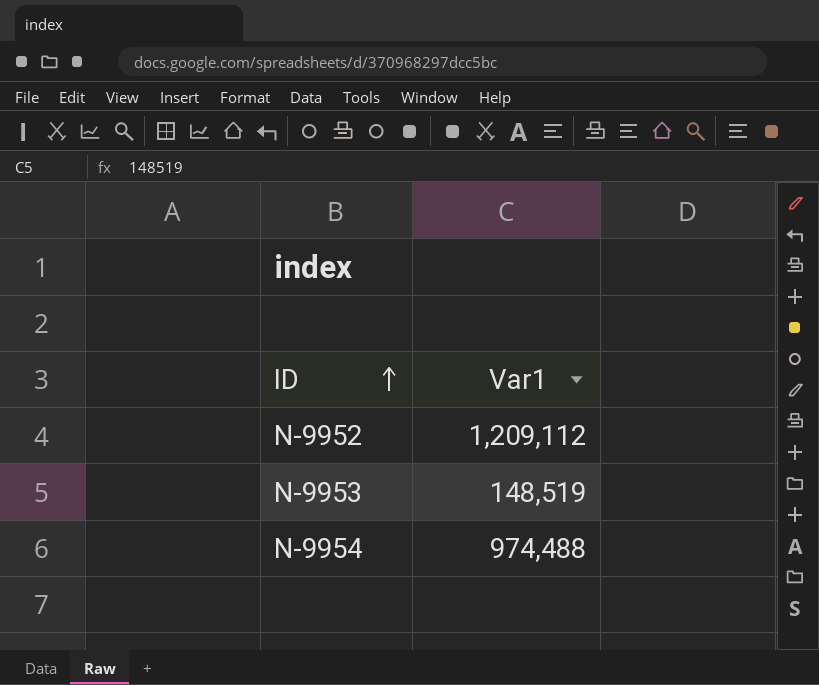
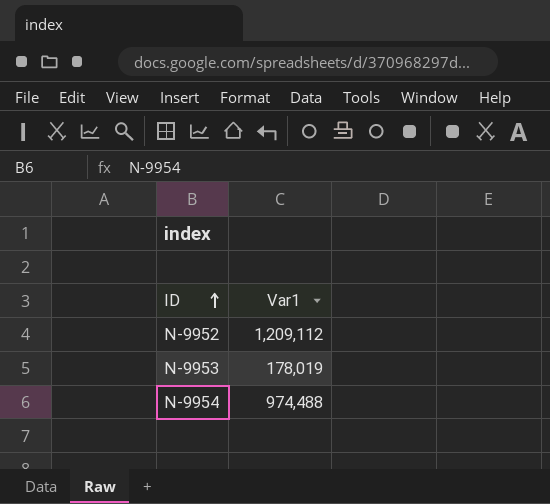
N-9953 | Var1: 148,519 -> 178,019

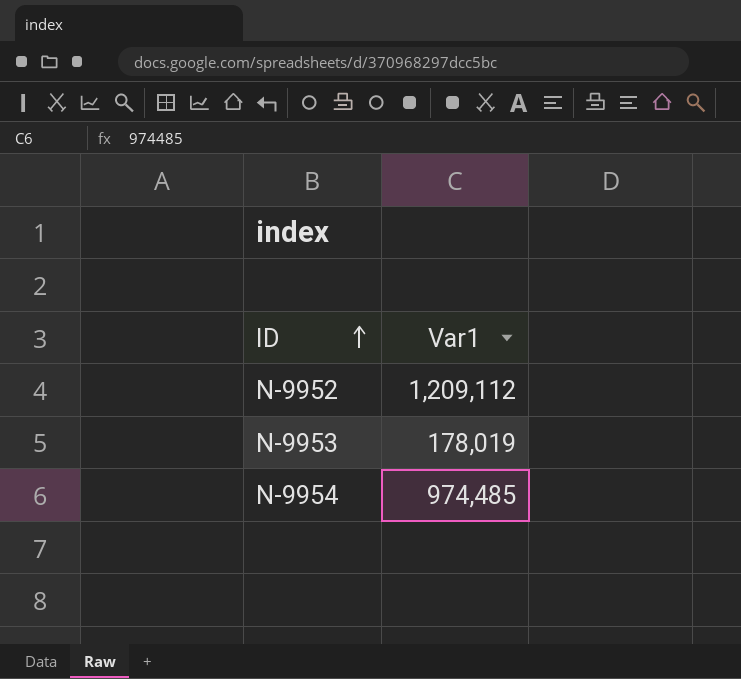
N-9954 | Var1: 974,488 -> 974,485

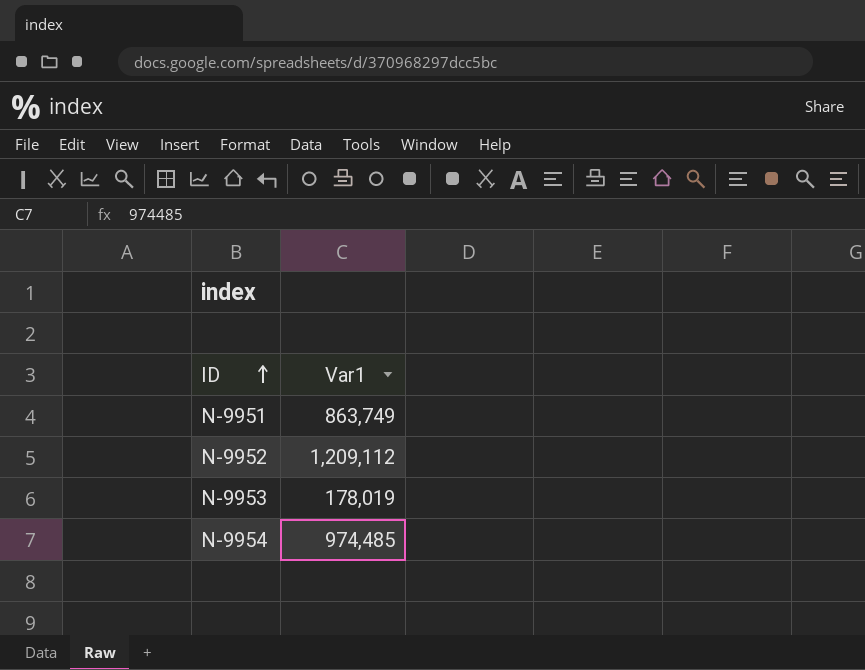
row N-9951: none -> 863,749

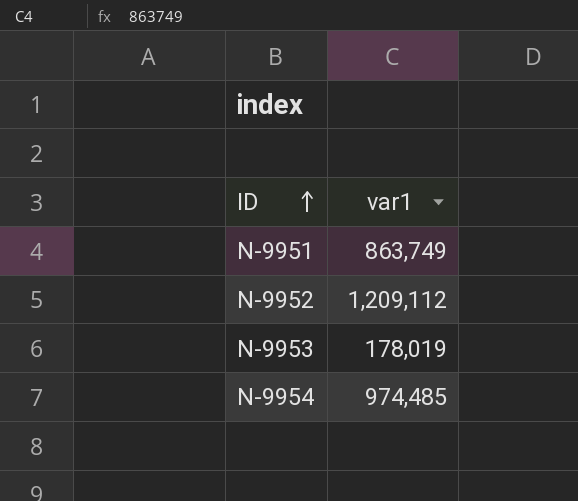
column name: Var1 -> var1

